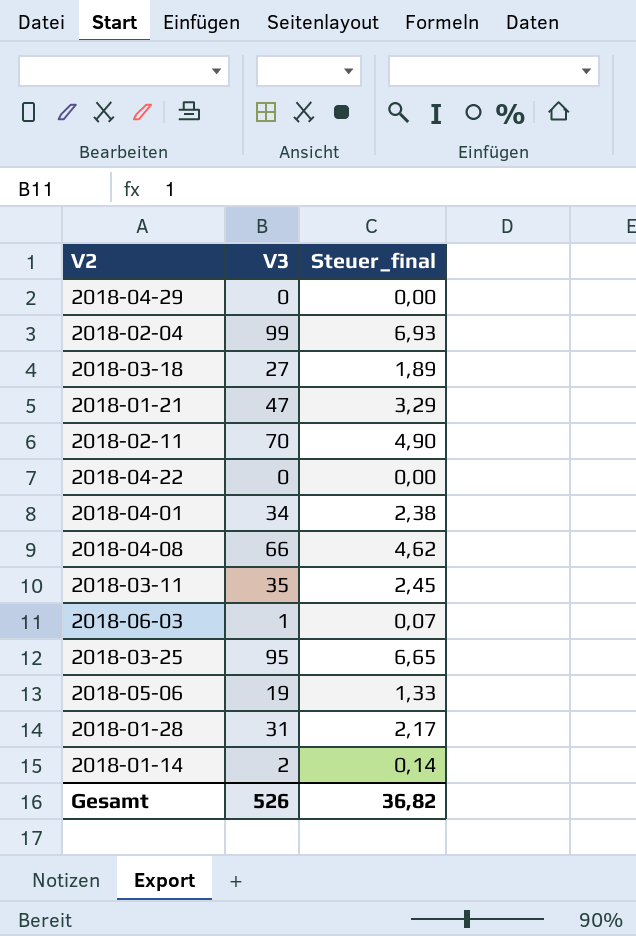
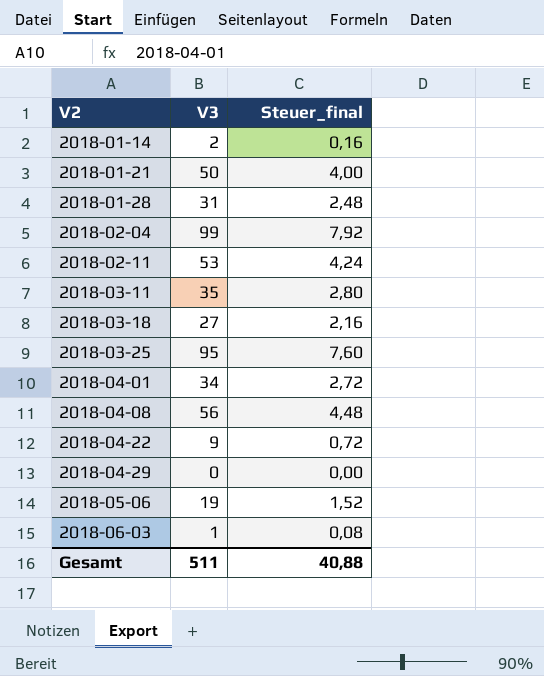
row order: none -> V2 ascending
column Steuer_final | formula: [V3] * 0,07 -> [V3] * 0,08
2018-01-21 | V3: 47 -> 50
2018-02-11 | V3: 70 -> 53
2018-04-08 | V3: 66 -> 56
2018-04-22 | V3: 0 -> 9
Gesamt | V3: 526 -> 511
Gesamt | Steuer_final: 36,82 -> 40,88

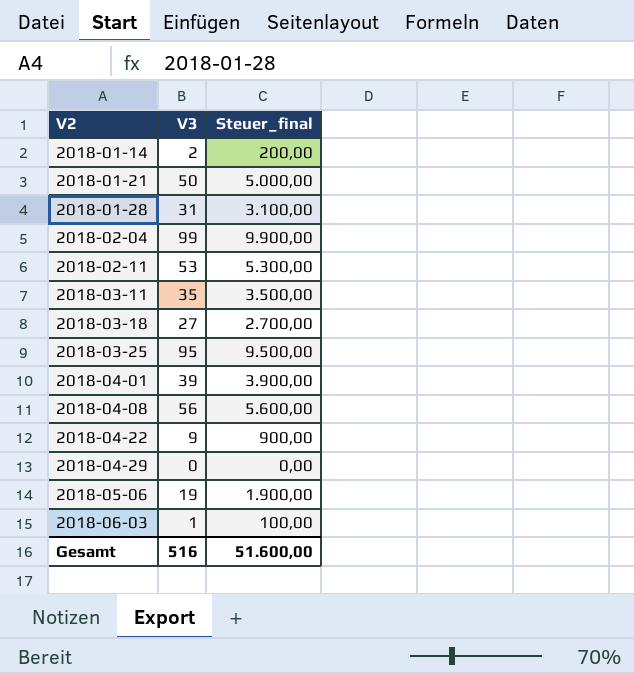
column Steuer_final | formula: [V3] * 0,08 -> [V3] * 100
2018-04-01 | V3: 34 -> 39
Gesamt | V3: 511 -> 516
Gesamt | Steuer_final: 40,88 -> 51.600,00

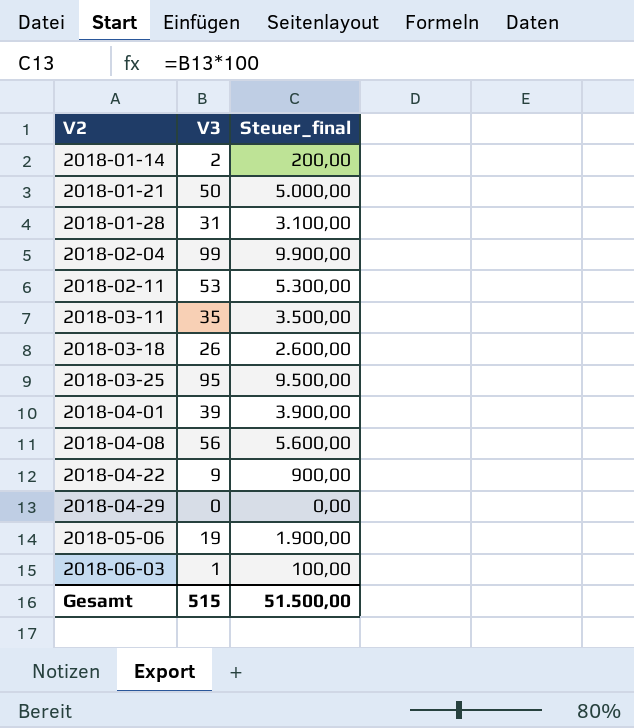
2018-03-18 | V3: 27 -> 26
2018-03-18 | Steuer_final: 2.700,00 -> 2.600,00
Gesamt | V3: 516 -> 515
Gesamt | Steuer_final: 51.600,00 -> 51.500,00

